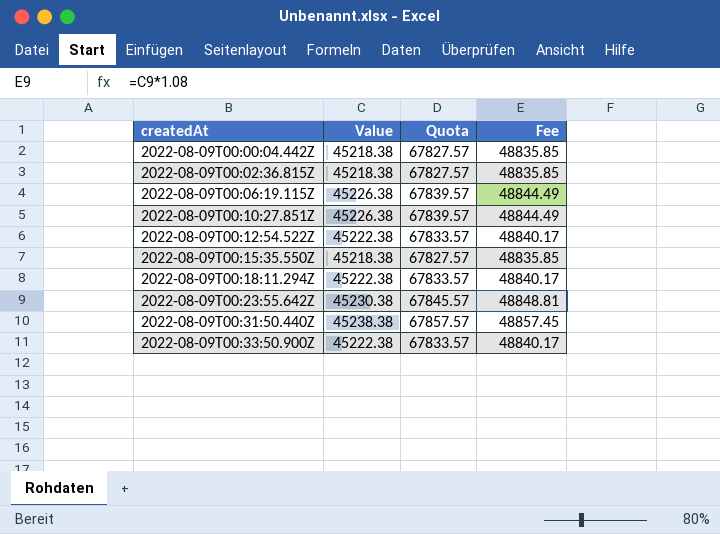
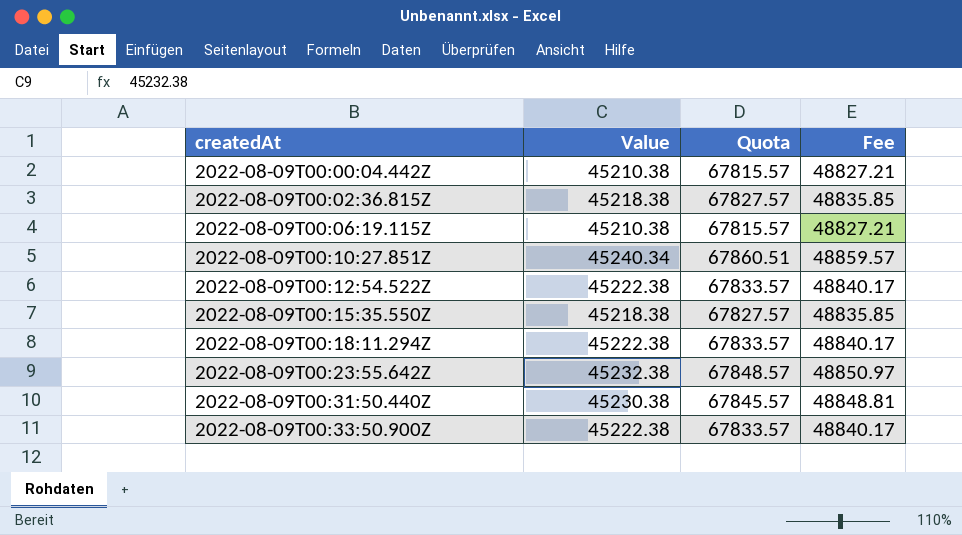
2022-08-09T00:00:04.442Z | Value: 45218.38 -> 45210.38
2022-08-09T00:00:04.442Z | Quota: 67827.57 -> 67815.57
2022-08-09T00:00:04.442Z | Fee: 48835.85 -> 48827.21
2022-08-09T00:06:19.115Z | Value: 45226.38 -> 45210.38
2022-08-09T00:06:19.115Z | Quota: 67839.57 -> 67815.57
2022-08-09T00:06:19.115Z | Fee: 48844.49 -> 48827.21
2022-08-09T00:10:27.851Z | Value: 45226.38 -> 45240.34
2022-08-09T00:10:27.851Z | Quota: 67839.57 -> 67860.51
2022-08-09T00:10:27.851Z | Fee: 48844.49 -> 48859.57
2022-08-09T00:23:55.642Z | Value: 45230.38 -> 45232.38
2022-08-09T00:23:55.642Z | Quota: 67845.57 -> 67848.57
2022-08-09T00:23:55.642Z | Fee: 48848.81 -> 48850.97
2022-08-09T00:31:50.440Z | Value: 45238.38 -> 45230.38
2022-08-09T00:31:50.440Z | Quota: 67857.57 -> 67845.57
2022-08-09T00:31:50.440Z | Fee: 48857.45 -> 48848.81

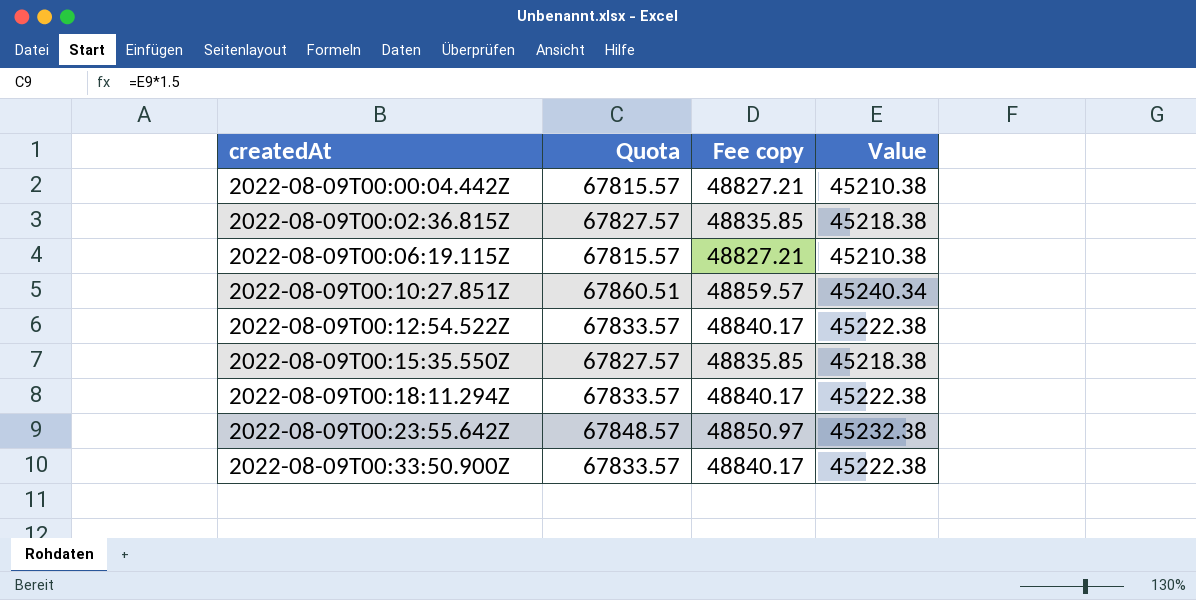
column name: Fee -> Fee copy
column Value | position: 2 -> 4
row 2022-08-09T00:31:50.440Z: 45230.38 | 67845.57 | 48848.81 -> none

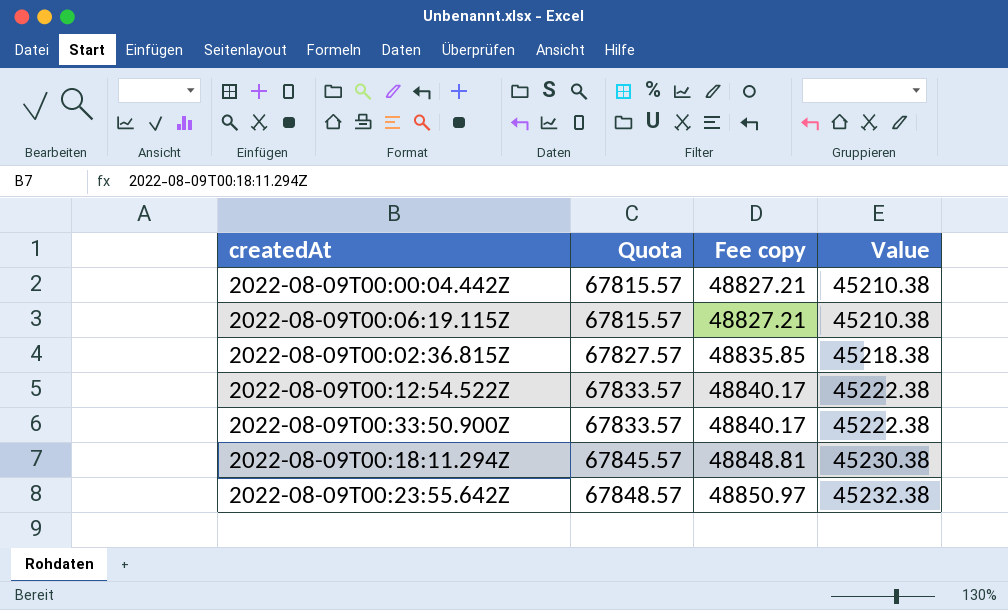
row order: createdAt ascending -> Quota ascending
row 2022-08-09T00:10:27.851Z: 67860.51 | 48859.57 | 45240.34 -> none
row 2022-08-09T00:15:35.550Z: 67827.57 | 48835.85 | 45218.38 -> none
2022-08-09T00:18:11.294Z | Quota: 67833.57 -> 67845.57
2022-08-09T00:18:11.294Z | Fee copy: 48840.17 -> 48848.81
2022-08-09T00:18:11.294Z | Value: 45222.38 -> 45230.38

